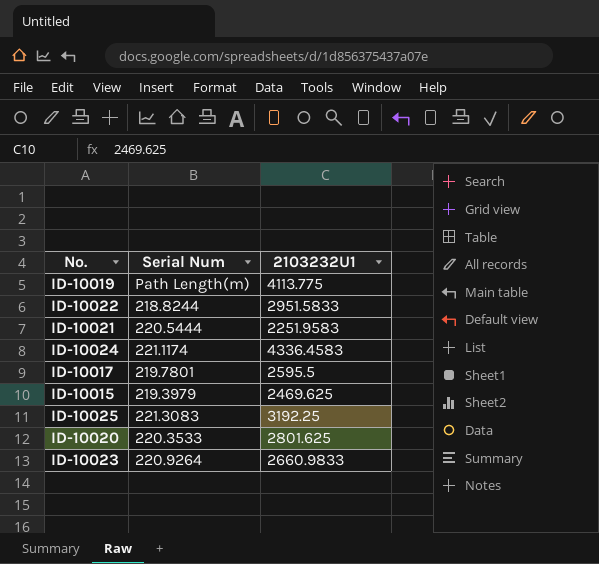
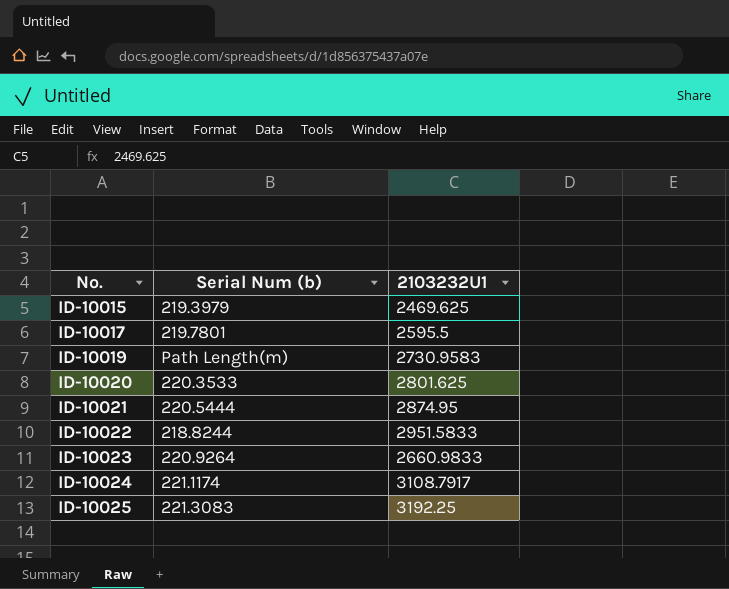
row order: none -> No. ascending
column name: Serial Num -> Serial Num (b)
ID-10019 | 2103232U1: 4113.775 -> 2730.9583
ID-10021 | 2103232U1: 2251.9583 -> 2874.95
ID-10024 | 2103232U1: 4336.4583 -> 3108.7917

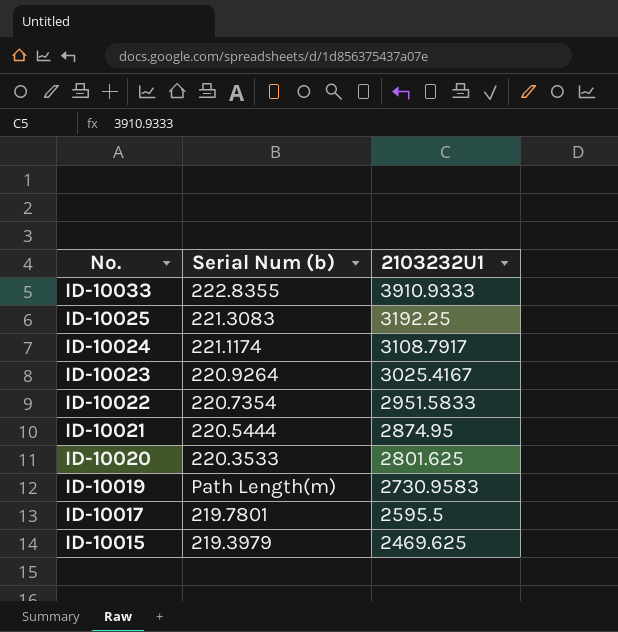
row order: No. ascending -> No. descending
row ID-10033: none -> 222.8355 | 3910.9333
ID-10023 | 2103232U1: 2660.9833 -> 3025.4167
ID-10022 | Serial Num (b): 218.8244 -> 220.7354

